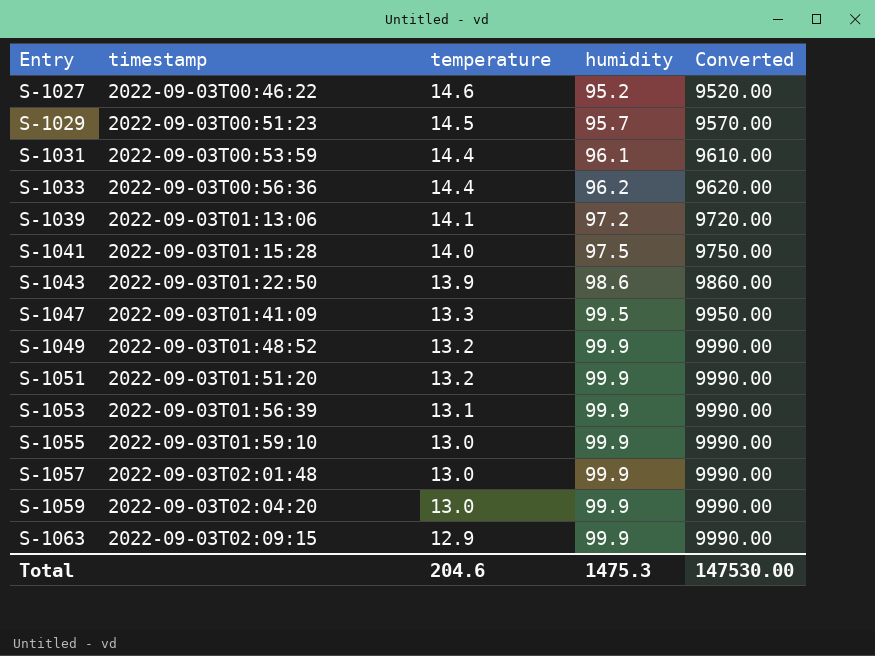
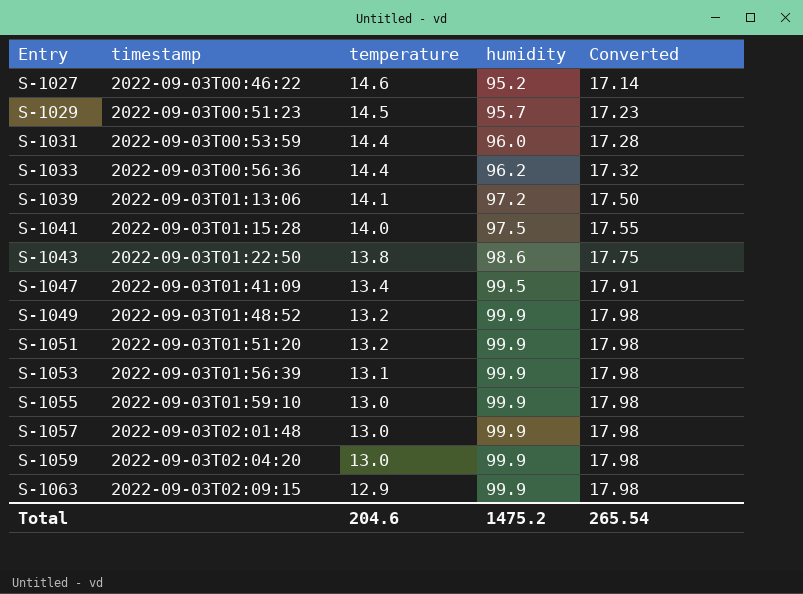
column Converted | formula: [humidity] * 100 -> [humidity] * 0.18
S-1031 | humidity: 96.1 -> 96.0
S-1043 | temperature: 13.9 -> 13.8
S-1047 | temperature: 13.3 -> 13.4
Total | humidity: 1475.3 -> 1475.2
Total | Converted: 147530.00 -> 265.54

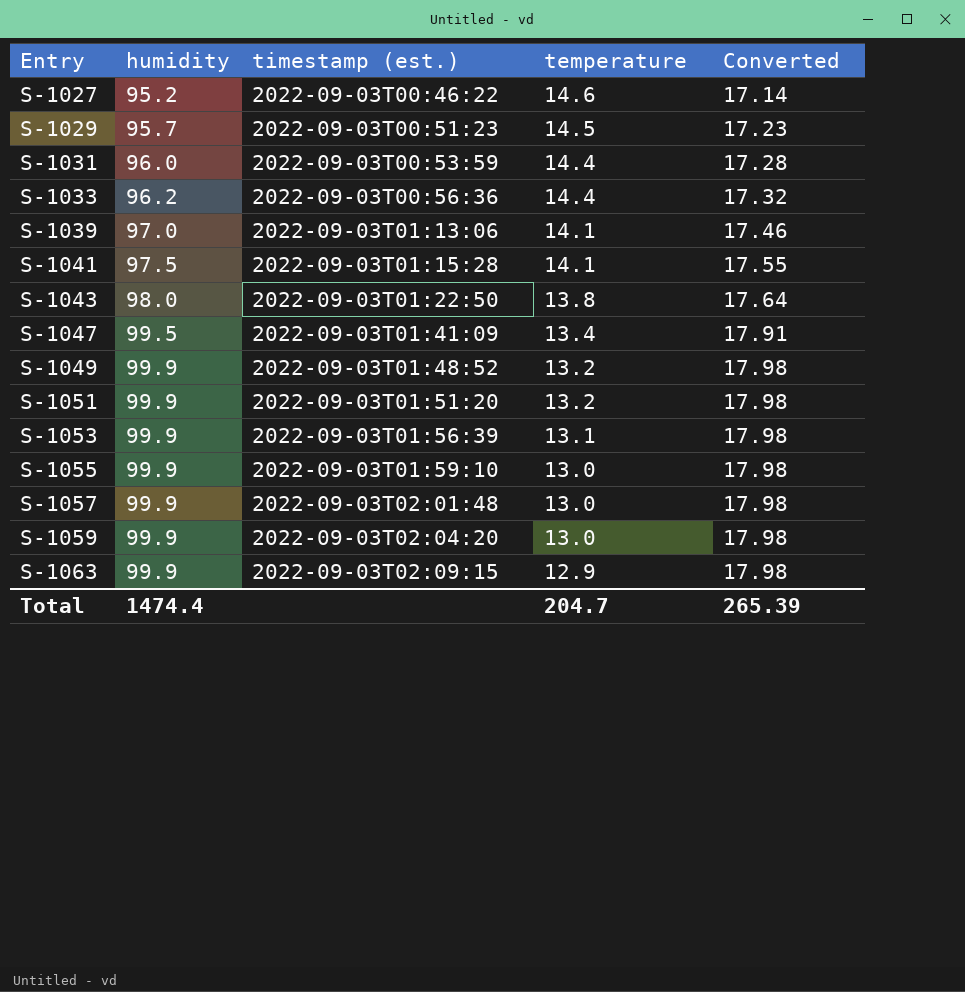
column humidity | position: 4 -> 2
column name: timestamp -> timestamp (est.)
S-1039 | humidity: 97.2 -> 97.0
S-1039 | Converted: 17.50 -> 17.46
S-1041 | temperature: 14.0 -> 14.1
S-1043 | humidity: 98.6 -> 98.0
S-1043 | Converted: 17.75 -> 17.64
Total | humidity: 1475.2 -> 1474.4
Total | temperature: 204.6 -> 204.7
Total | Converted: 265.54 -> 265.39

